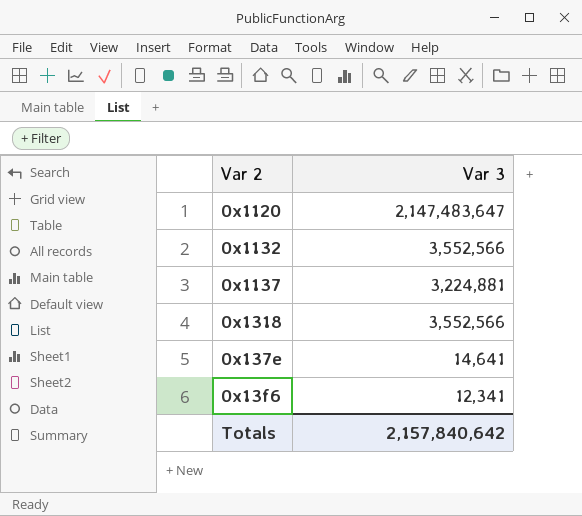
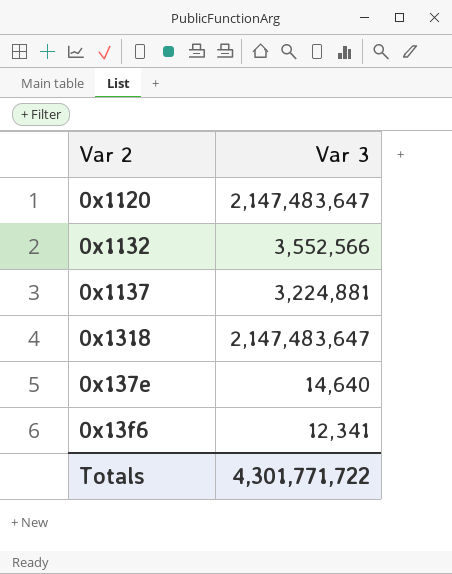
0x1318 | Var 3: 3,552,566 -> 2,147,483,647
0x137e | Var 3: 14,641 -> 14,640
Totals | Var 3: 2,157,840,642 -> 4,301,771,722

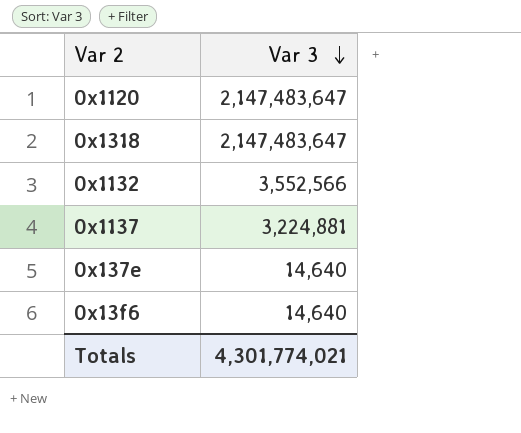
row order: none -> Var 3 descending
0x13f6 | Var 3: 12,341 -> 14,640
Totals | Var 3: 4,301,771,722 -> 4,301,774,021

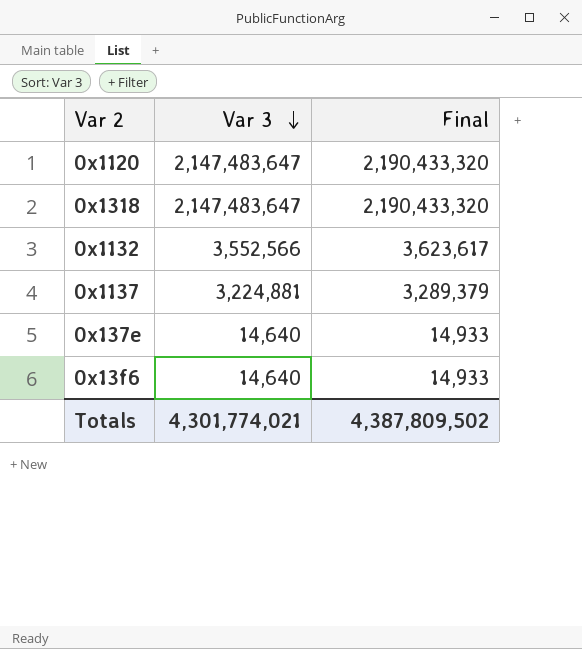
column Final | formula: none -> [Var 3] * 1.02

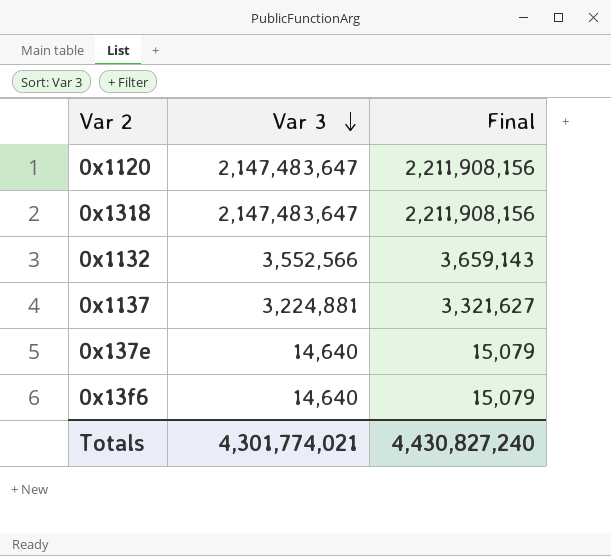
column Final | formula: [Var 3] * 1.02 -> [Var 3] * 1.03
Totals | Final: 4,387,809,502 -> 4,430,827,240

